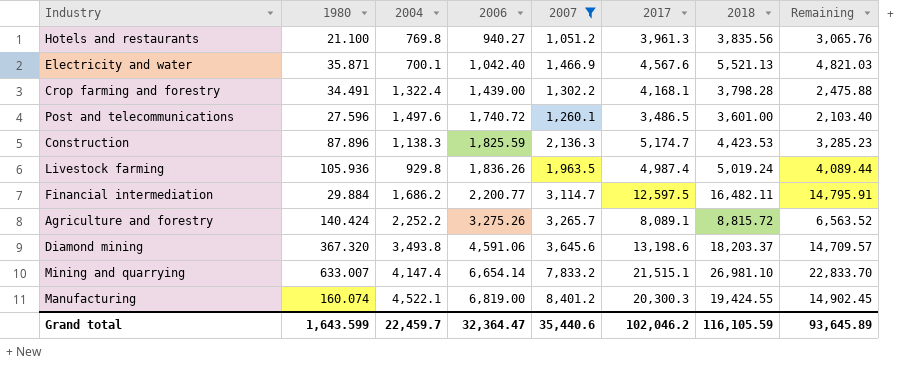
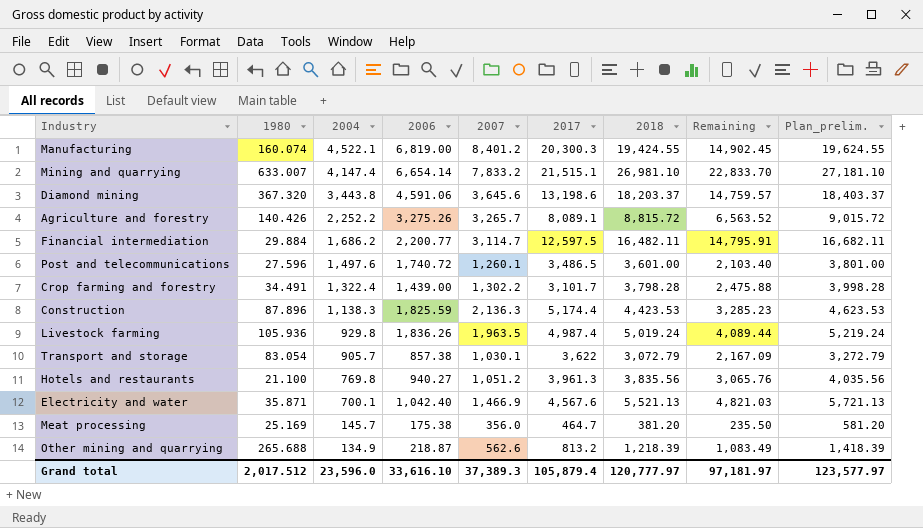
filter: 2007 >= 1,051.2 -> none
row order: 2006 ascending -> 2004 descending
column Plan_prelim. | formula: none -> [2018] + 200
Diamond mining | 2004: 3,493.8 -> 3,443.8
Diamond mining | Remaining: 14,709.57 -> 14,759.57
Agriculture and forestry | 1980: 140.424 -> 140.426
Crop farming and forestry | 2017: 4,168.1 -> 3,101.7
Construction | 2017: 5,174.7 -> 5,174.4
Grand total | 1980: 1,643.599 -> 2,017.512
Grand total | 2004: 22,459.7 -> 23,596.0
Grand total | 2006: 32,364.47 -> 33,616.10
Grand total | 2007: 35,440.6 -> 37,389.3
Grand total | 2017: 102,046.2 -> 105,879.4
Grand total | 2018: 116,105.59 -> 120,777.97
Grand total | Remaining: 93,645.89 -> 97,181.97

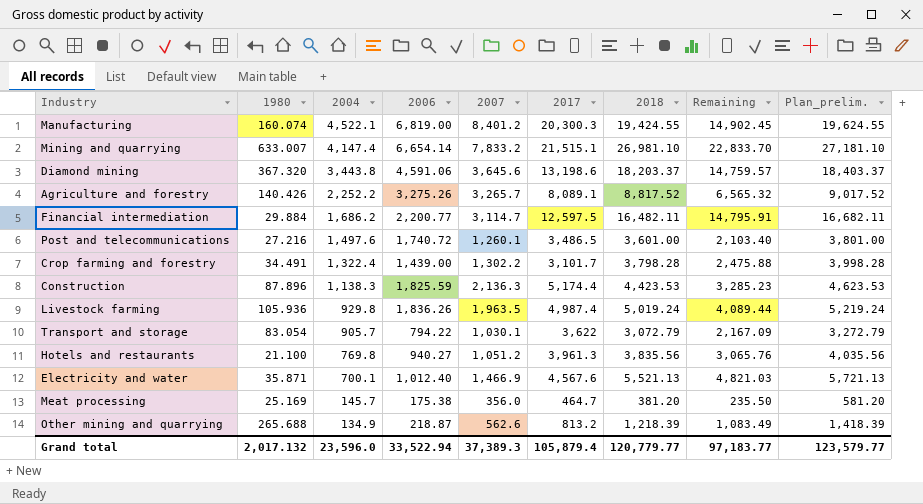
Agriculture and forestry | 2018: 8,815.72 -> 8,817.52
Agriculture and forestry | Remaining: 6,563.52 -> 6,565.32
Agriculture and forestry | Plan_prelim.: 9,015.72 -> 9,017.52
Post and telecommunications | 1980: 27.596 -> 27.216
Transport and storage | 2006: 857.38 -> 794.22
Electricity and water | 2006: 1,042.40 -> 1,012.40
Grand total | 1980: 2,017.512 -> 2,017.132
Grand total | 2006: 33,616.10 -> 33,522.94
Grand total | 2018: 120,777.97 -> 120,779.77
Grand total | Remaining: 97,181.97 -> 97,183.77
Grand total | Plan_prelim.: 123,577.97 -> 123,579.77

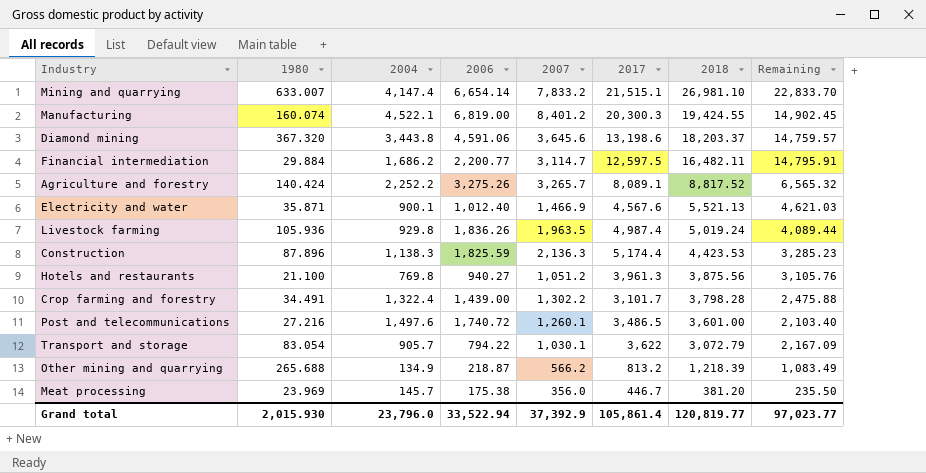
row order: 2004 descending -> 2018 descending
column Plan_prelim. | formula: [2018] + 200 -> none
Agriculture and forestry | 1980: 140.426 -> 140.424
Electricity and water | 2004: 700.1 -> 900.1
Electricity and water | Remaining: 4,821.03 -> 4,621.03
Hotels and restaurants | 2018: 3,835.56 -> 3,875.56
Hotels and restaurants | Remaining: 3,065.76 -> 3,105.76
Other mining and quarrying | 2007: 562.6 -> 566.2
Meat processing | 1980: 25.169 -> 23.969
Meat processing | 2017: 464.7 -> 446.7
Grand total | 1980: 2,017.132 -> 2,015.930
Grand total | 2004: 23,596.0 -> 23,796.0
Grand total | 2007: 37,389.3 -> 37,392.9
Grand total | 2017: 105,879.4 -> 105,861.4
Grand total | 2018: 120,779.77 -> 120,819.77
Grand total | Remaining: 97,183.77 -> 97,023.77

